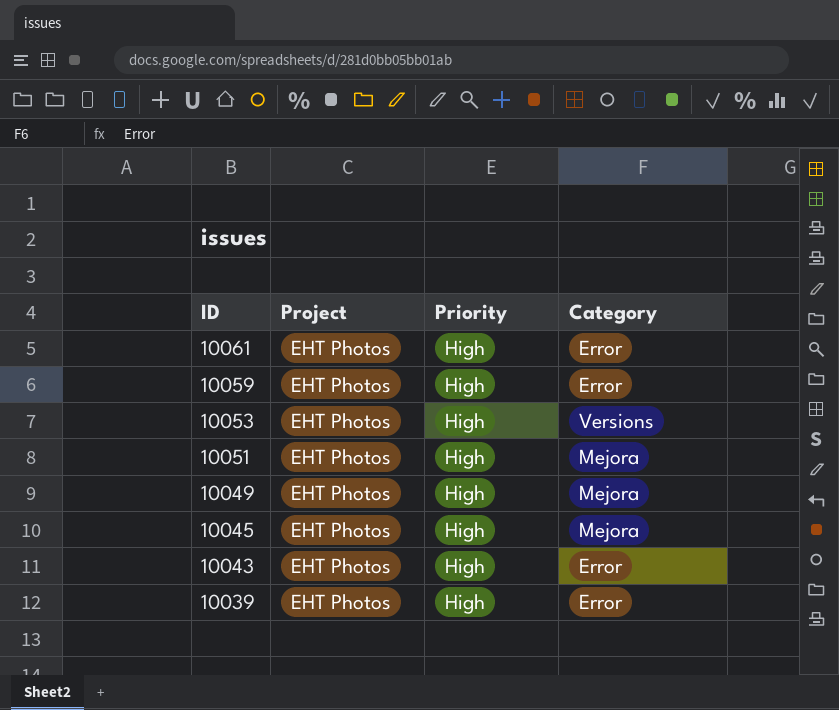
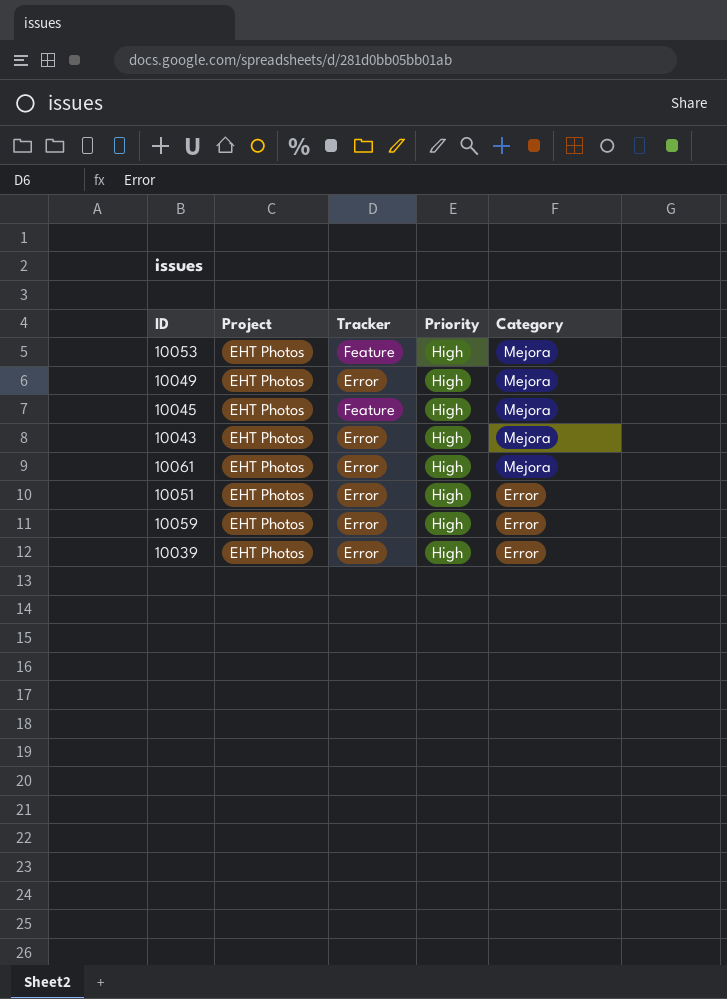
row order: ID descending -> Category descending
column Tracker | position: none -> 3
10053 | Category: Versions -> Mejora
10043 | Category: Error -> Mejora
10061 | Category: Error -> Mejora
10051 | Category: Mejora -> Error

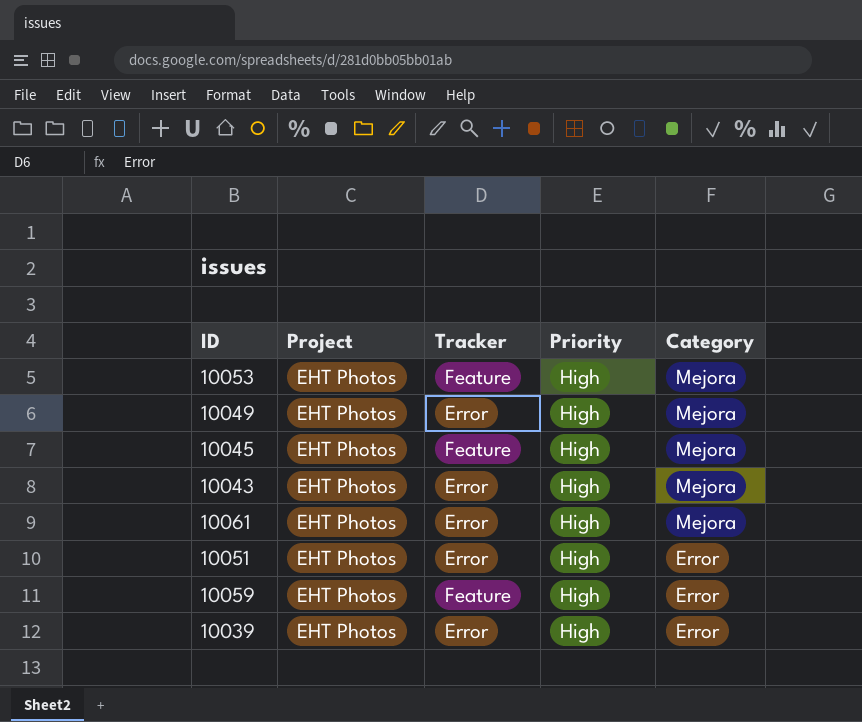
10059 | Tracker: Error -> Feature

